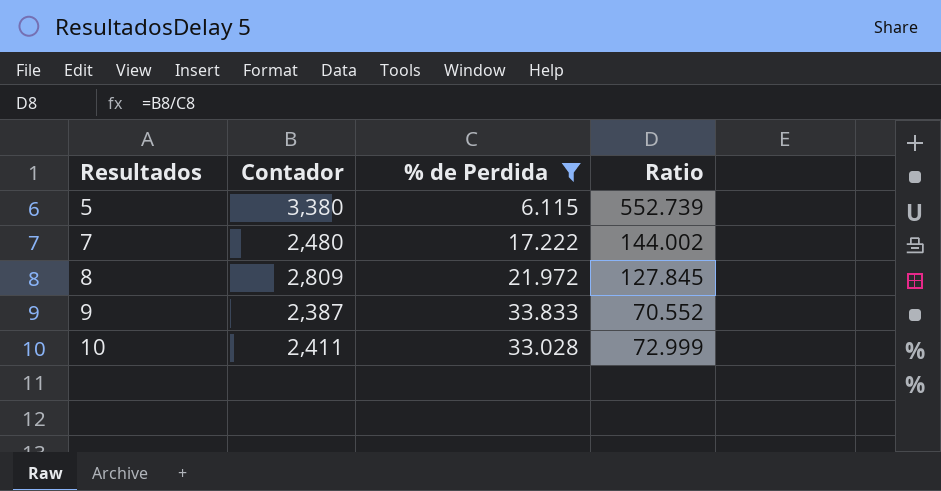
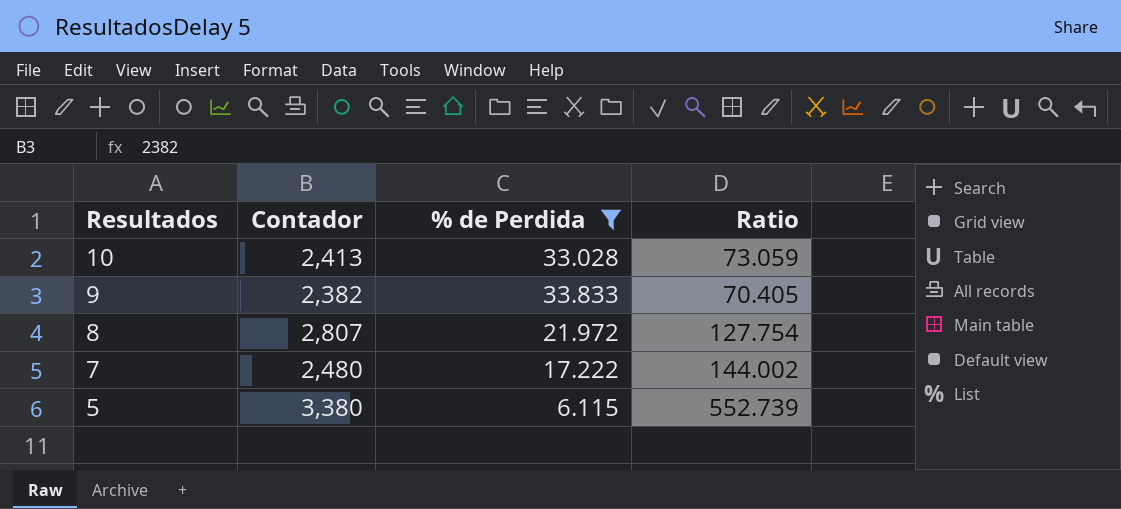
row order: Resultados ascending -> Resultados descending
10 | Contador: 2,411 -> 2,413
10 | Ratio: 72.999 -> 73.059
9 | Contador: 2,387 -> 2,382
9 | Ratio: 70.552 -> 70.405
8 | Contador: 2,809 -> 2,807
8 | Ratio: 127.845 -> 127.754

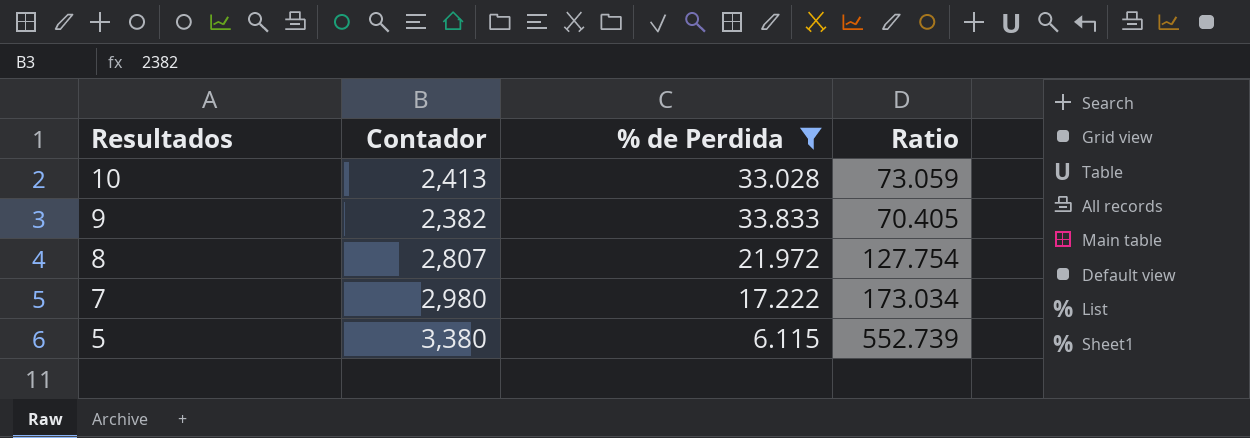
7 | Contador: 2,480 -> 2,980
7 | Ratio: 144.002 -> 173.034

